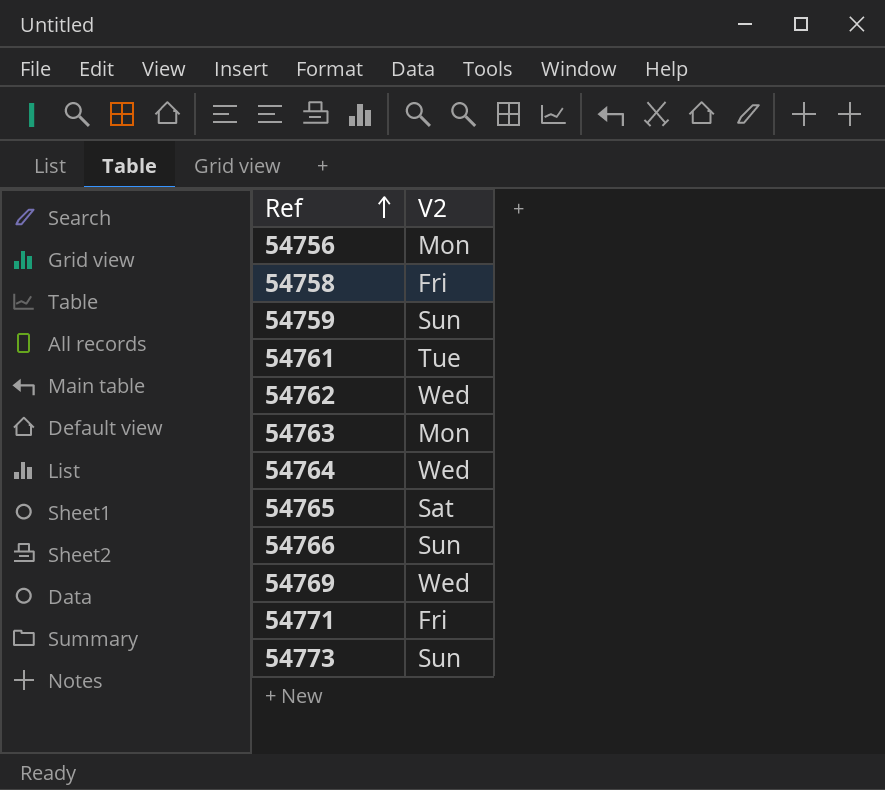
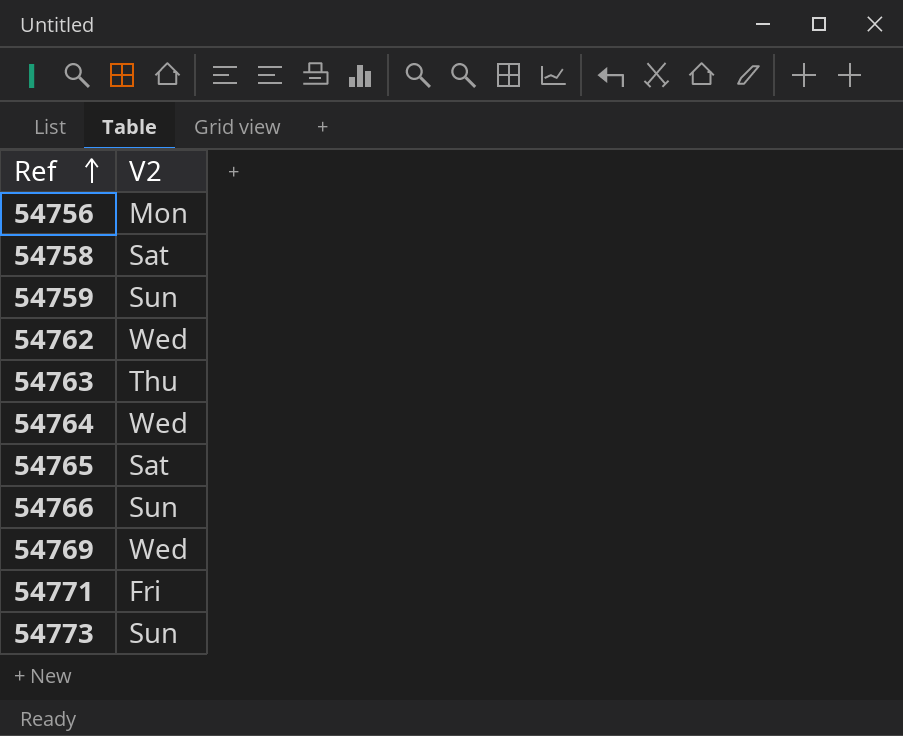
row 54761: Tue -> none
54758 | V2: Fri -> Sat
54763 | V2: Mon -> Thu

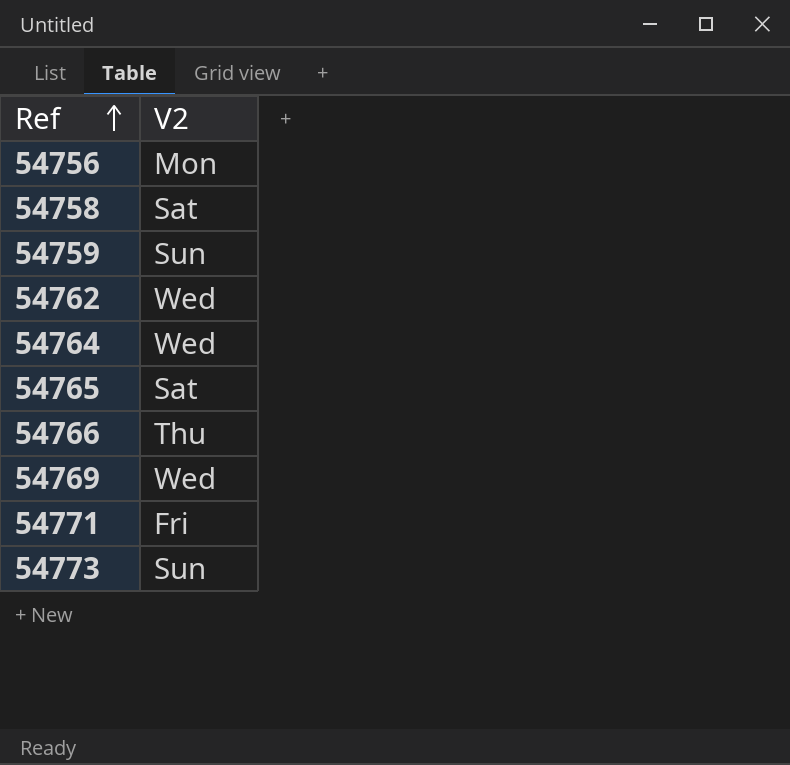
row 54763: Thu -> none
54766 | V2: Sun -> Thu

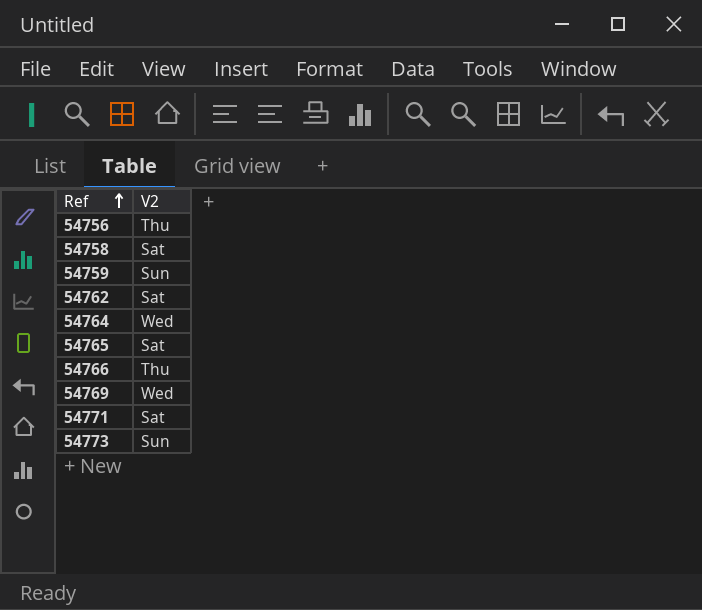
54756 | V2: Mon -> Thu
54762 | V2: Wed -> Sat
54771 | V2: Fri -> Sat

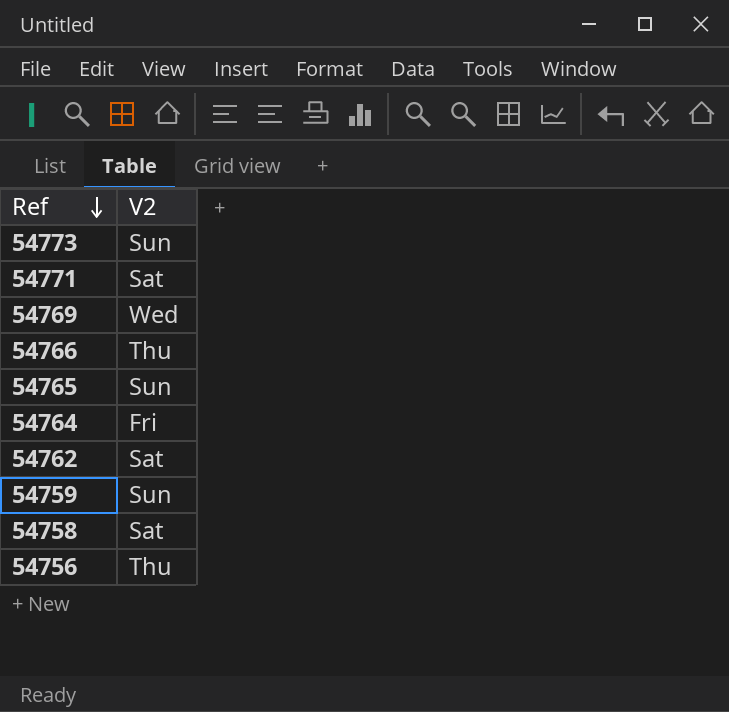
row order: Ref ascending -> Ref descending
54765 | V2: Sat -> Sun
54764 | V2: Wed -> Fri

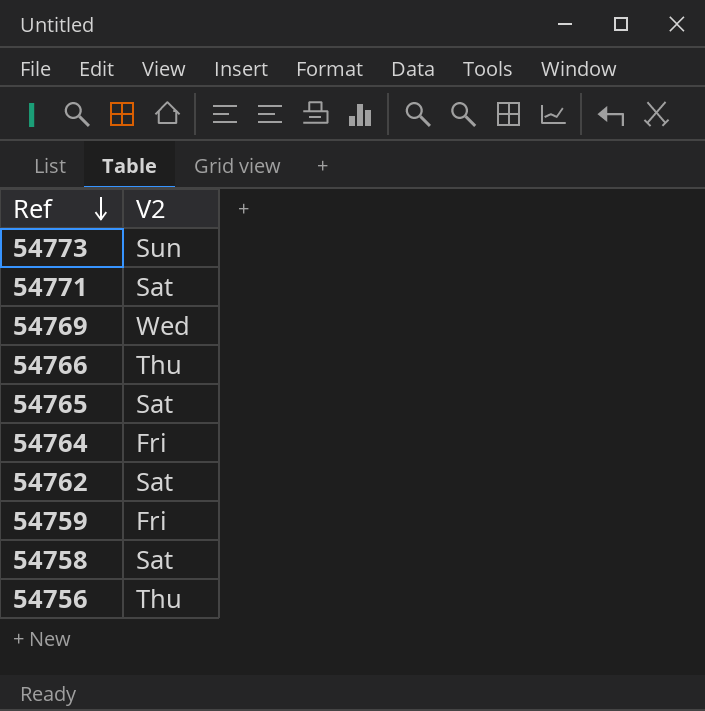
54765 | V2: Sun -> Sat
54759 | V2: Sun -> Fri

